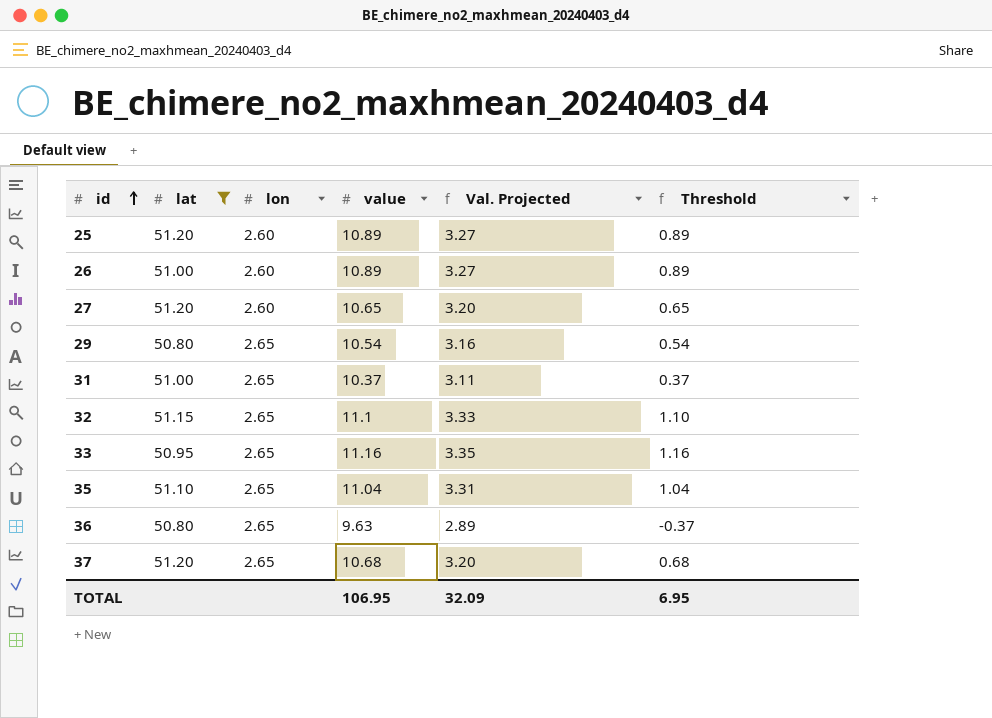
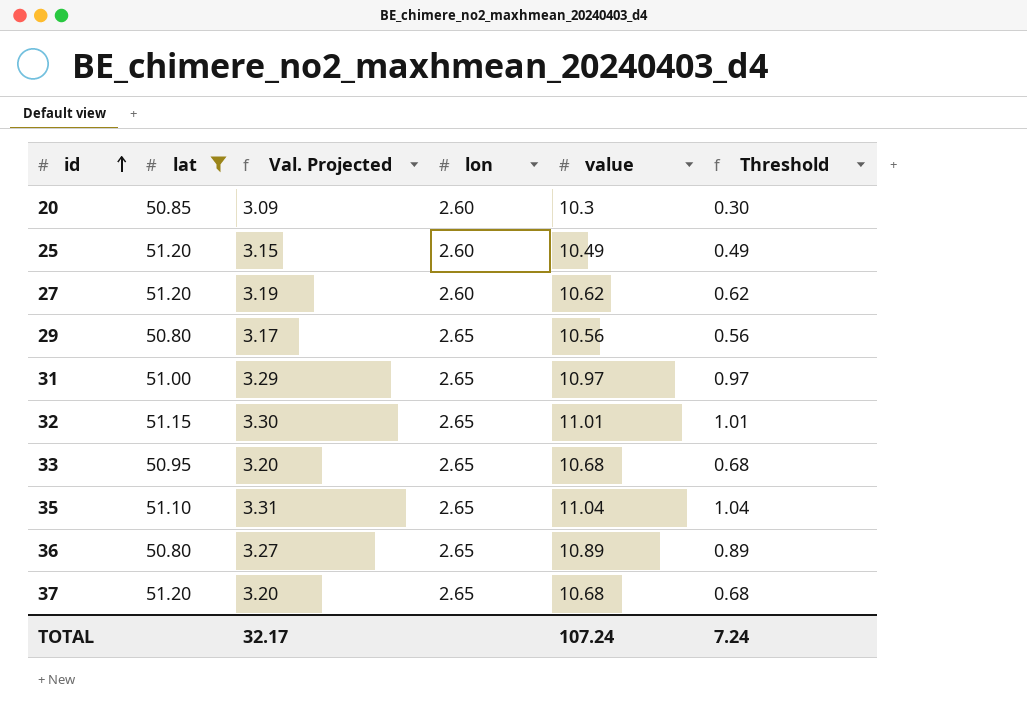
column Val. Projected | position: 5 -> 3
row 26: 51.00 | 2.60 | 10.89 | 3.27 | 0.89 -> none
row 20: none -> 50.85 | 3.09 | 2.60 | 10.3 | 0.30
25 | Val. Projected: 3.27 -> 3.15
25 | value: 10.89 -> 10.49
25 | Threshold: 0.89 -> 0.49
27 | Val. Projected: 3.20 -> 3.19
27 | value: 10.65 -> 10.62
27 | Threshold: 0.65 -> 0.62
29 | Val. Projected: 3.16 -> 3.17
29 | value: 10.54 -> 10.56
29 | Threshold: 0.54 -> 0.56
31 | Val. Projected: 3.11 -> 3.29
31 | value: 10.37 -> 10.97
31 | Threshold: 0.37 -> 0.97
32 | Val. Projected: 3.33 -> 3.30
32 | value: 11.1 -> 11.01
32 | Threshold: 1.10 -> 1.01
33 | Val. Projected: 3.35 -> 3.20
33 | value: 11.16 -> 10.68
33 | Threshold: 1.16 -> 0.68
36 | Val. Projected: 2.89 -> 3.27
36 | value: 9.63 -> 10.89
36 | Threshold: -0.37 -> 0.89
TOTAL | Val. Projected: 32.09 -> 32.17
TOTAL | value: 106.95 -> 107.24
TOTAL | Threshold: 6.95 -> 7.24

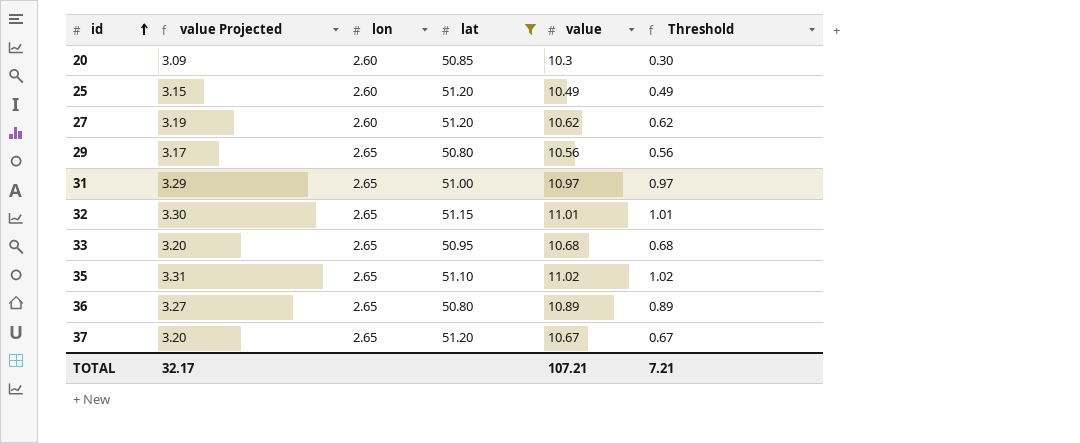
column name: Val. Projected -> value Projected
column lat | position: 2 -> 4
35 | value: 11.04 -> 11.02
35 | Threshold: 1.04 -> 1.02
37 | value: 10.68 -> 10.67
37 | Threshold: 0.68 -> 0.67
TOTAL | value: 107.24 -> 107.21
TOTAL | Threshold: 7.24 -> 7.21

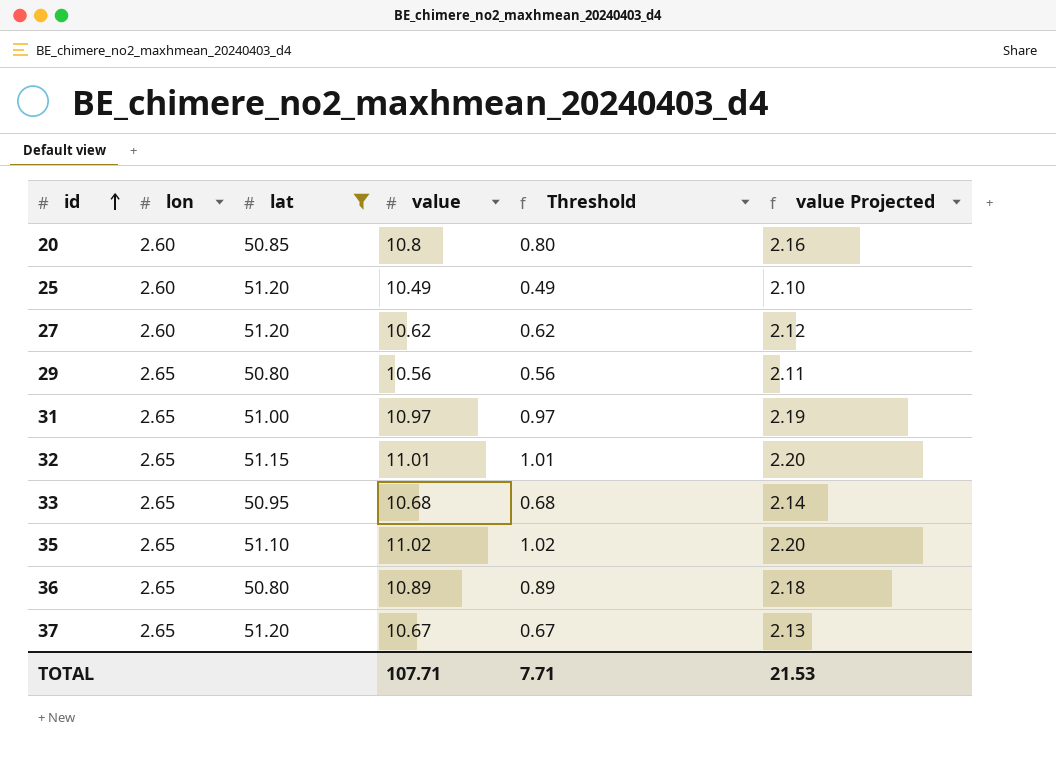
column value Projected | formula: [value] * 0.3 -> [value] * 0.2
column value Projected | position: 2 -> 6
20 | value: 10.3 -> 10.8
20 | Threshold: 0.30 -> 0.80
TOTAL | value: 107.21 -> 107.71
TOTAL | Threshold: 7.21 -> 7.71
TOTAL | value Projected: 32.17 -> 21.53

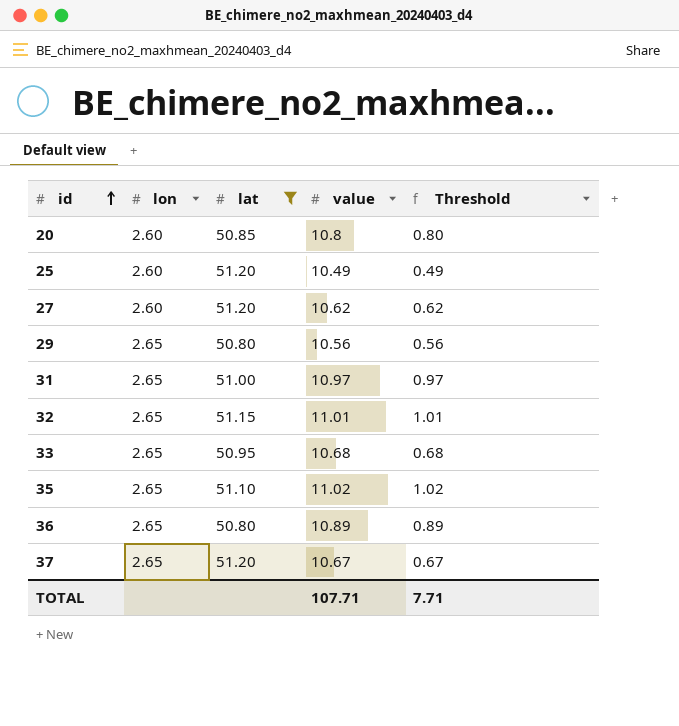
column value Projected | formula: [value] * 0.2 -> none

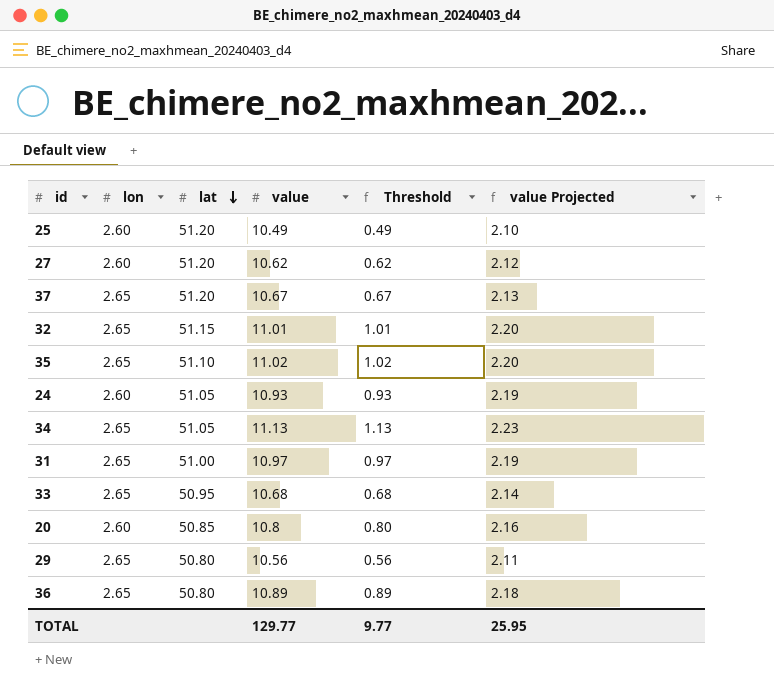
filter: lat != 51.05 -> none
row order: id ascending -> lat descending
column value Projected | formula: none -> [value] * 0.2
TOTAL | value: 107.71 -> 129.77
TOTAL | Threshold: 7.71 -> 9.77

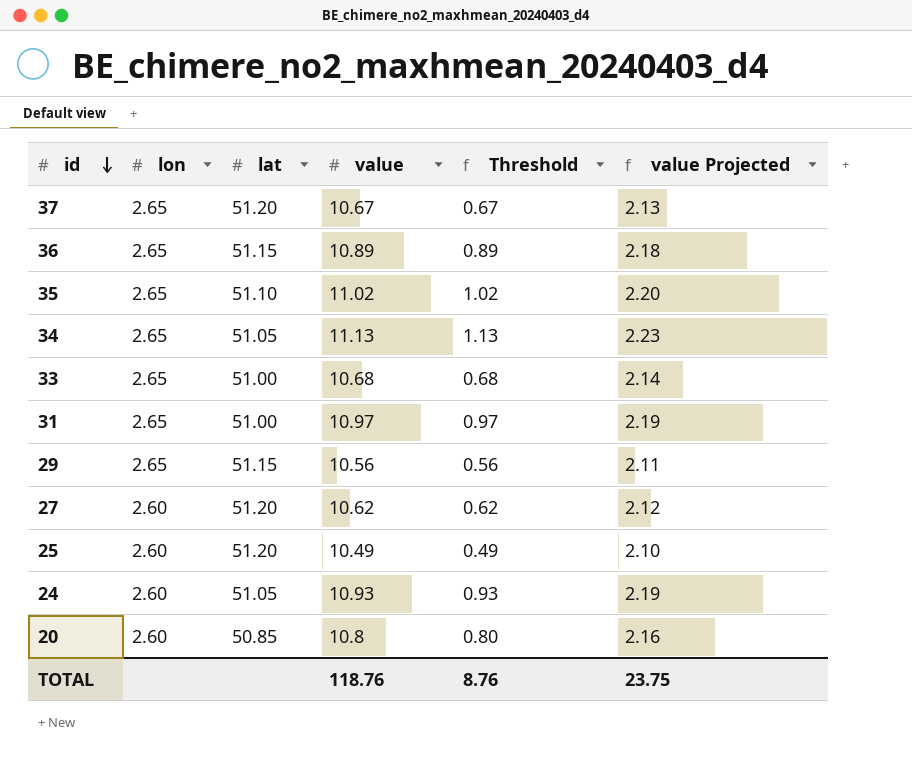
row order: lat descending -> id descending
row 32: 2.65 | 51.15 | 11.01 | 1.01 | 2.20 -> none
36 | lat: 50.80 -> 51.15
33 | lat: 50.95 -> 51.00
29 | lat: 50.80 -> 51.15
TOTAL | value: 129.77 -> 118.76
TOTAL | Threshold: 9.77 -> 8.76
TOTAL | value Projected: 25.95 -> 23.75

